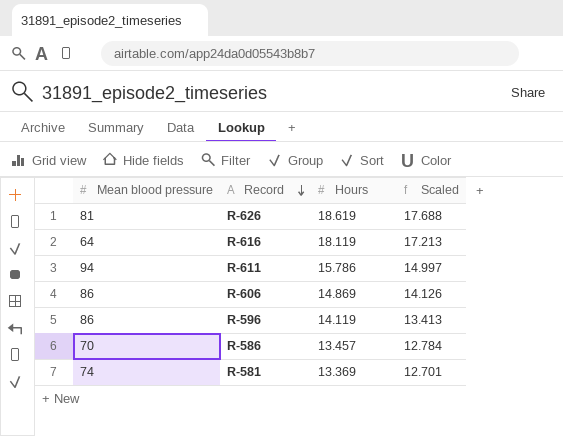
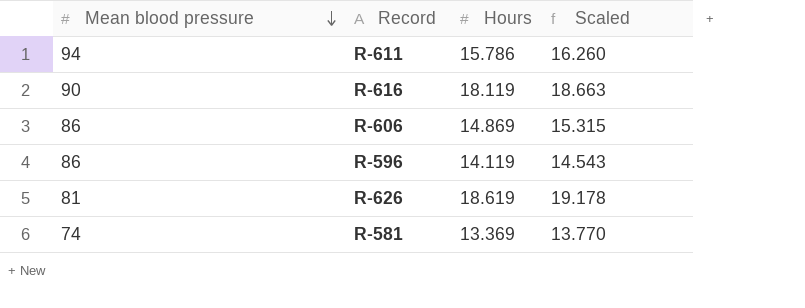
row order: Record descending -> Mean blood pressure descending
column Scaled | formula: [Hours] * 0.95 -> [Hours] * 1.03
row R-586: 70 | 13.457 | 12.784 -> none
R-616 | Mean blood pressure: 64 -> 90

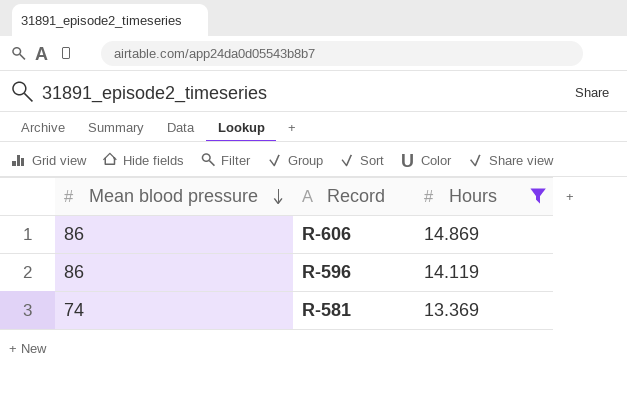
filter: none -> Hours <= 14.869
column Scaled | formula: [Hours] * 1.03 -> none

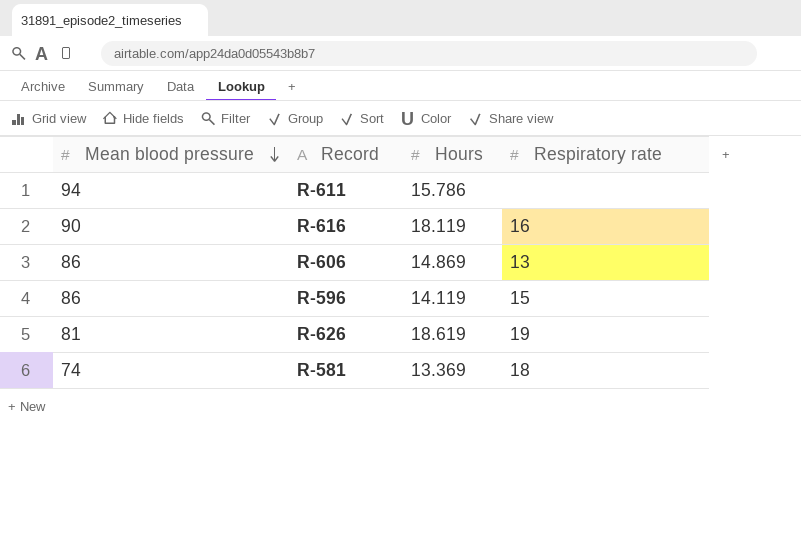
filter: Hours <= 14.869 -> none
column Respiratory rate | position: none -> 4

